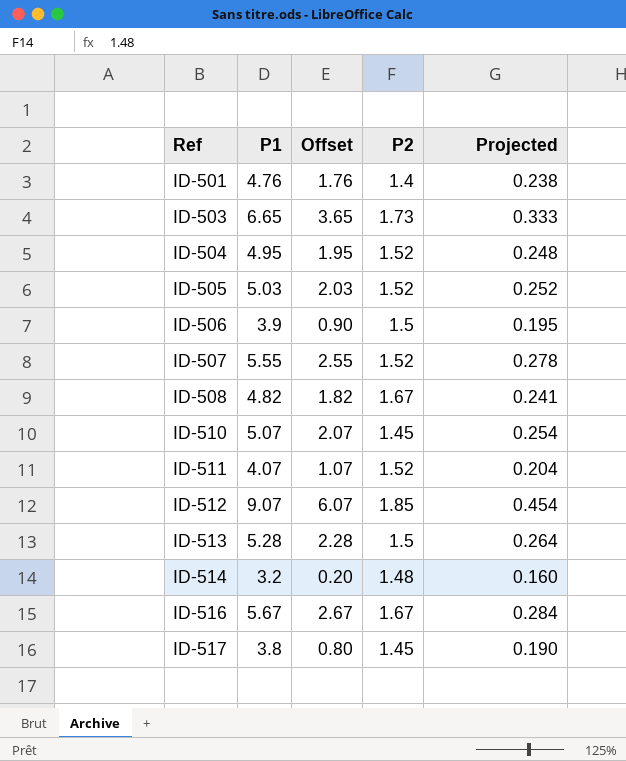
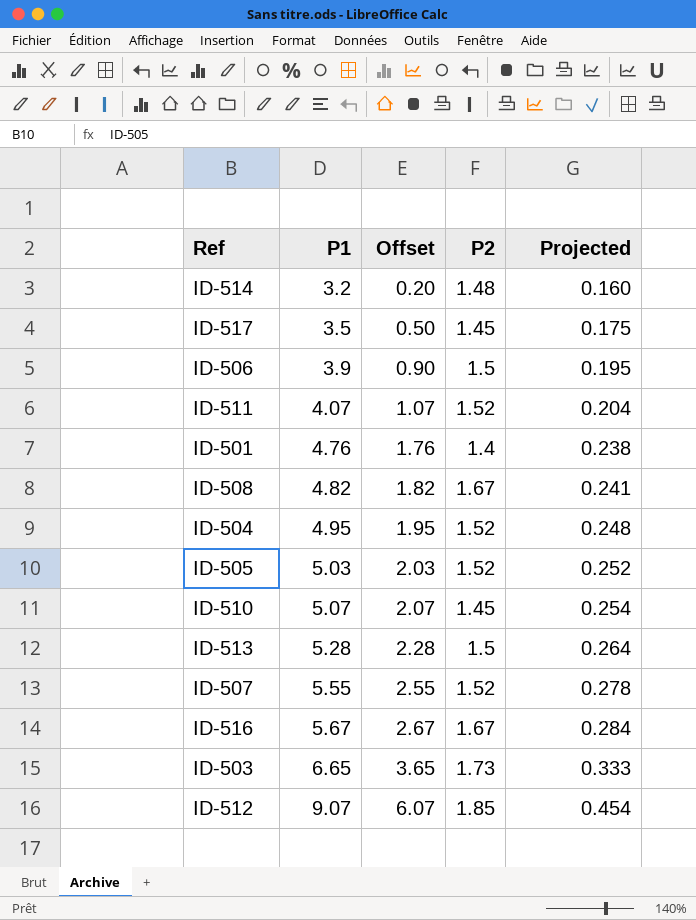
row order: Ref ascending -> P1 ascending
ID-517 | P1: 3.8 -> 3.5
ID-517 | Offset: 0.80 -> 0.50
ID-517 | Projected: 0.190 -> 0.175

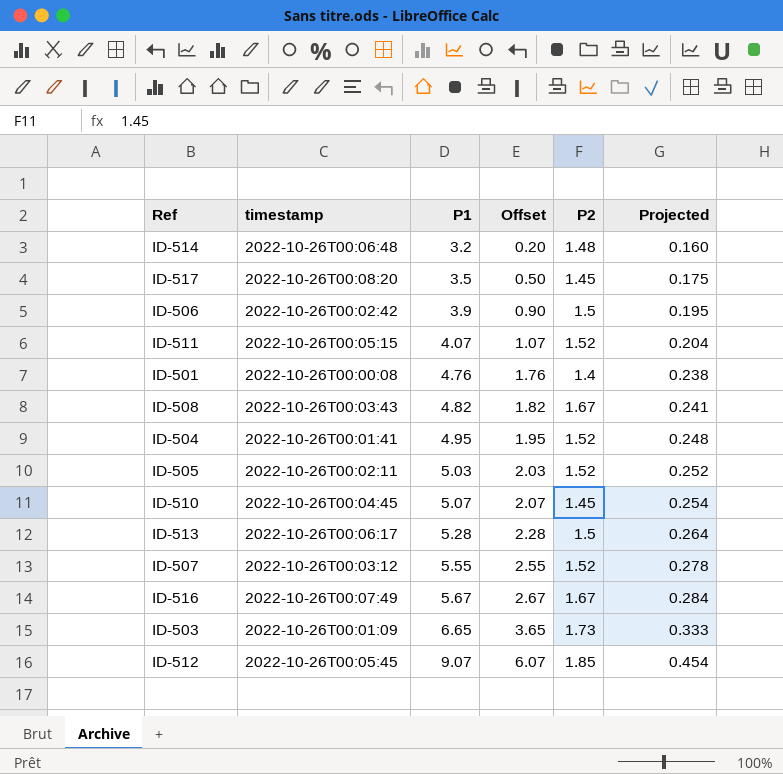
column timestamp | position: none -> 2

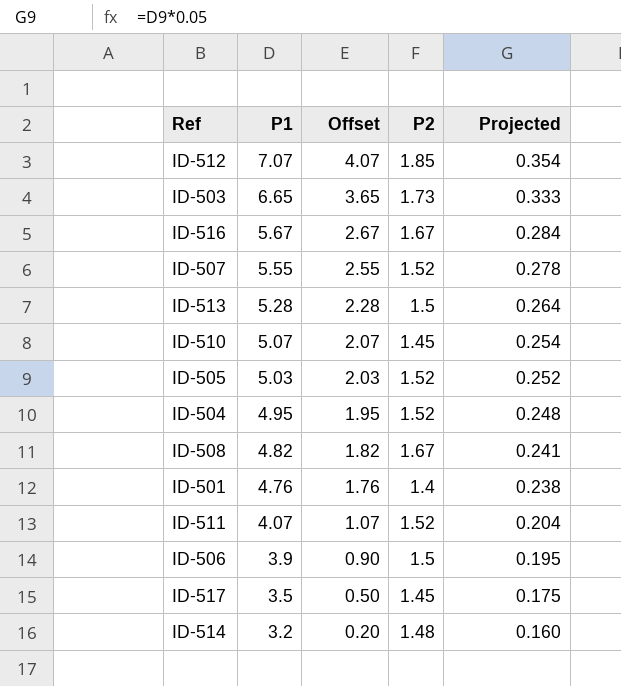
row order: P1 ascending -> P1 descending
column timestamp | position: 2 -> none
ID-512 | P1: 9.07 -> 7.07
ID-512 | Offset: 6.07 -> 4.07
ID-512 | Projected: 0.454 -> 0.354

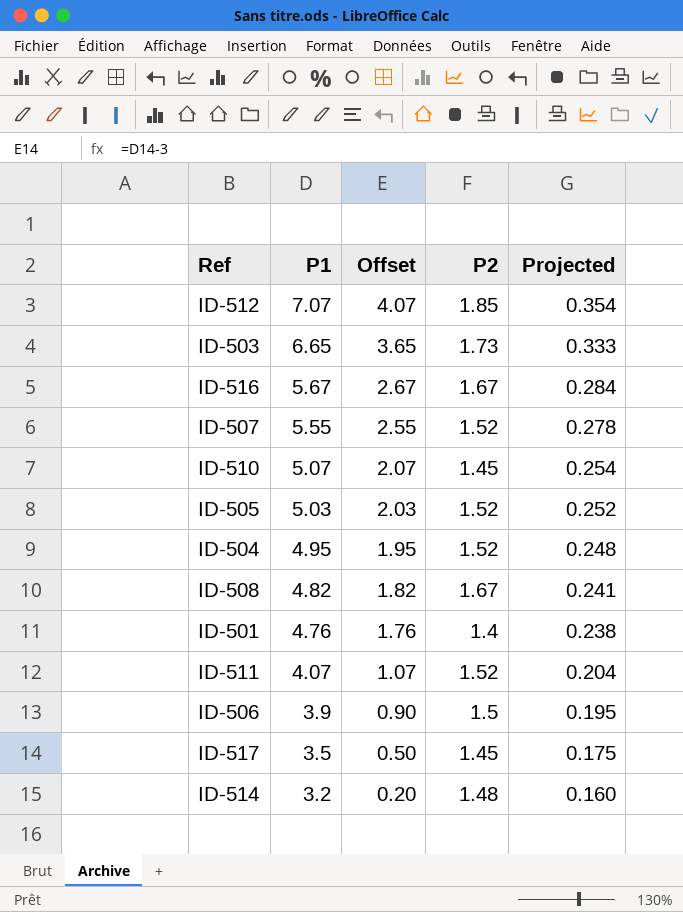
row ID-513: 5.28 | 2.28 | 1.5 | 0.264 -> none

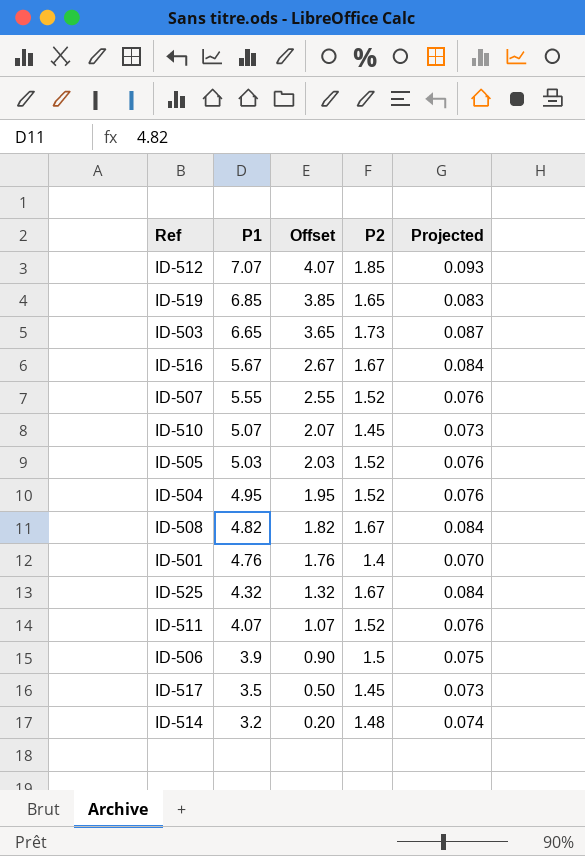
column Projected | formula: [P1] * 0.05 -> [P2] * 0.05
row ID-519: none -> 6.85 | 3.85 | 1.65 | 0.083
row ID-525: none -> 4.32 | 1.32 | 1.67 | 0.084

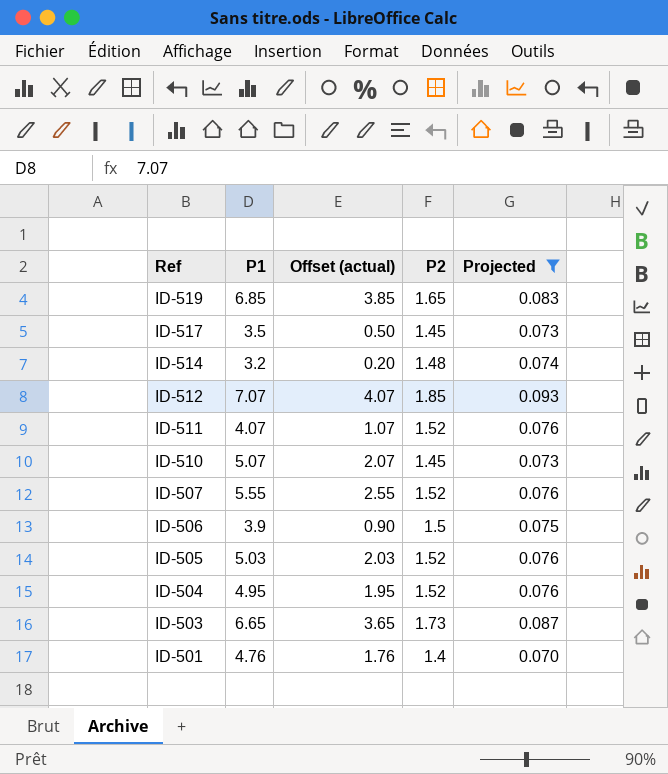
filter: none -> Projected != 0.084
row order: P1 descending -> Ref descending
column name: Offset -> Offset (actual)

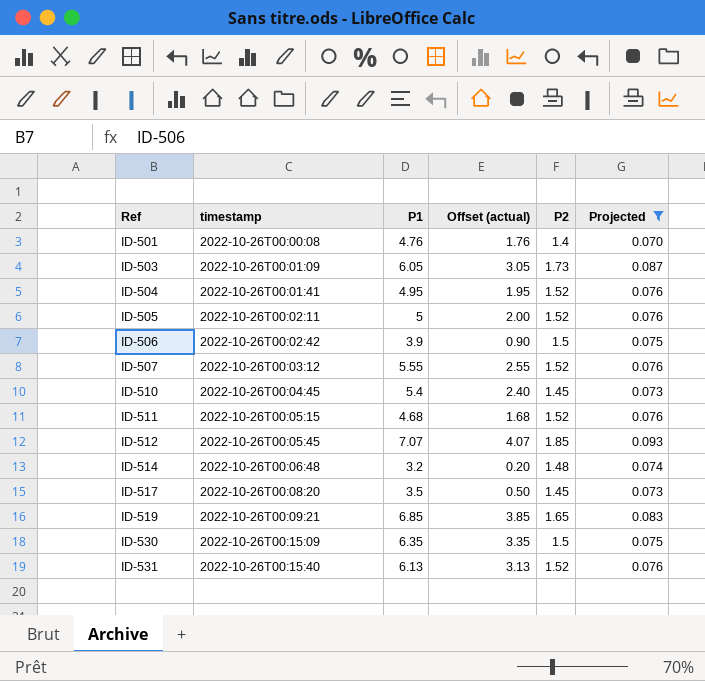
row order: Ref descending -> Ref ascending
column timestamp | position: none -> 2
ID-503 | P1: 6.65 -> 6.05
ID-503 | Offset (actual): 3.65 -> 3.05
ID-505 | P1: 5.03 -> 5
ID-505 | Offset (actual): 2.03 -> 2.00
ID-510 | P1: 5.07 -> 5.4
ID-510 | Offset (actual): 2.07 -> 2.40
ID-511 | P1: 4.07 -> 4.68
ID-511 | Offset (actual): 1.07 -> 1.68
row ID-530: none -> 2022-10-26T00:15:09 | 6.35 | 3.35 | 1.5 | 0.075
row ID-531: none -> 2022-10-26T00:15:40 | 6.13 | 3.13 | 1.52 | 0.076

